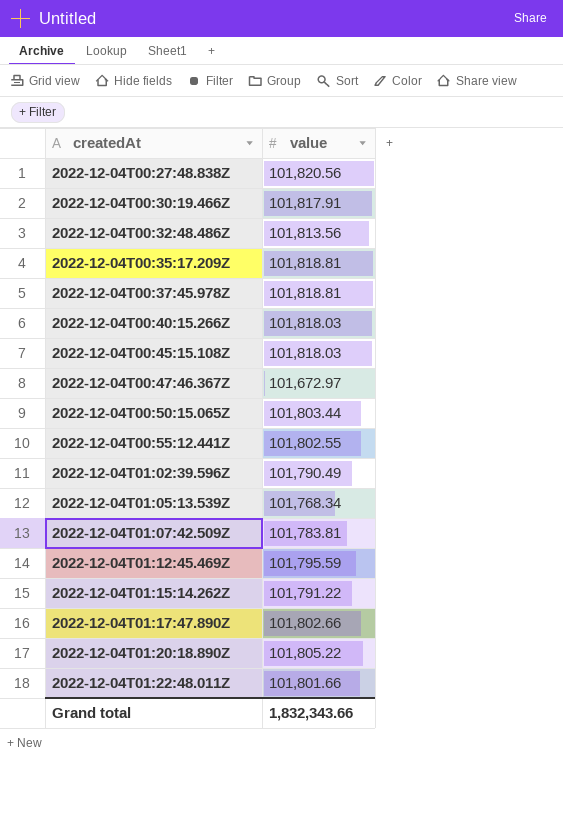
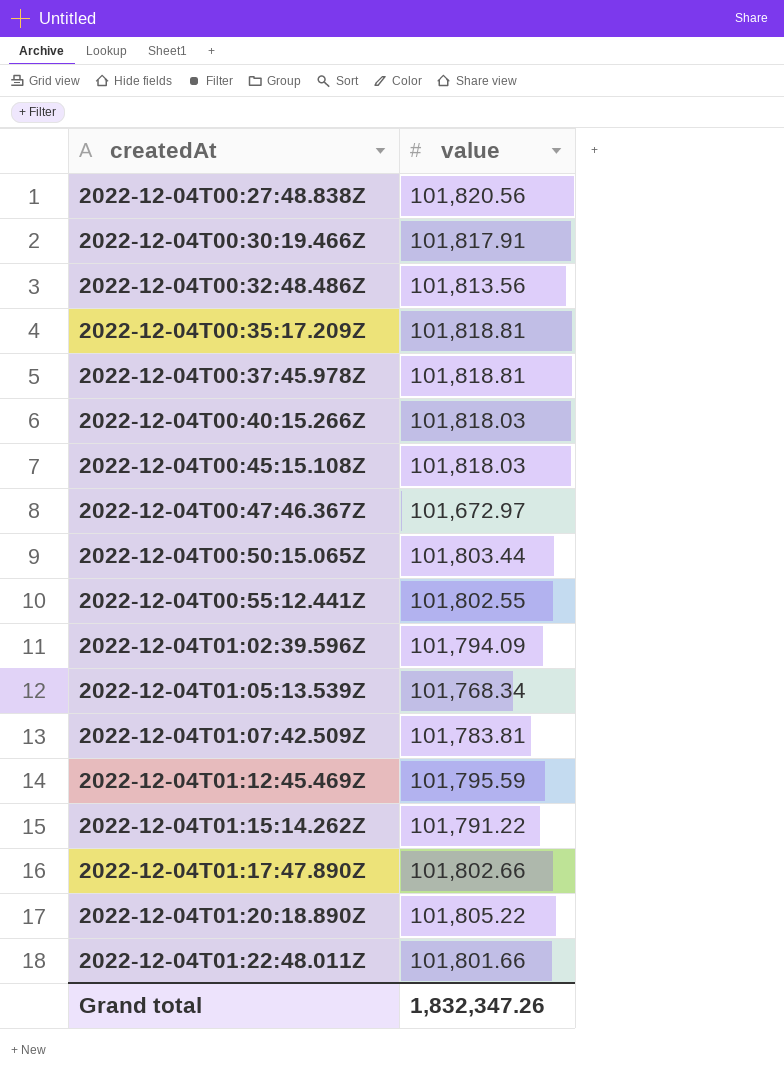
2022-12-04T01:02:39.596Z | value: 101,790.49 -> 101,794.09
Grand total | value: 1,832,343.66 -> 1,832,347.26

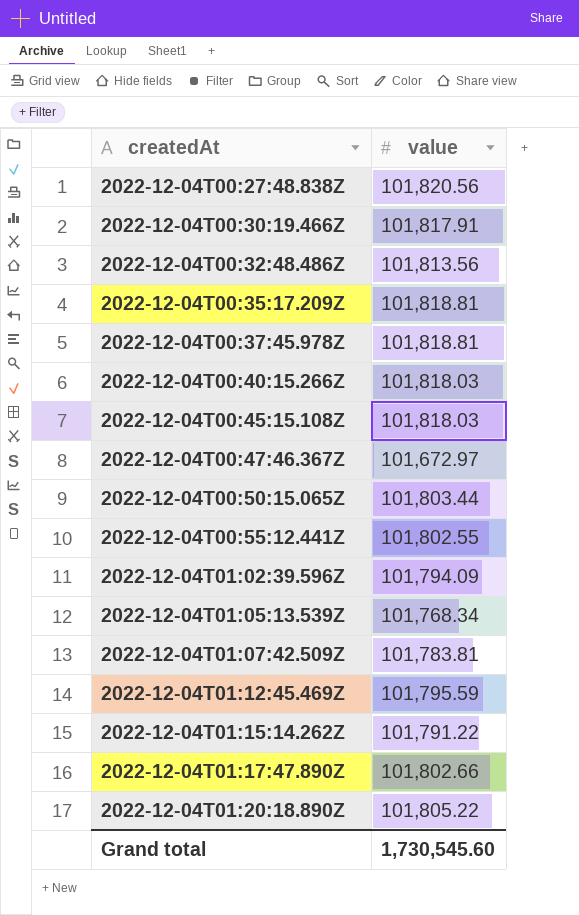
row 2022-12-04T01:22:48.011Z: 101,801.66 -> none
Grand total | value: 1,832,347.26 -> 1,730,545.60

